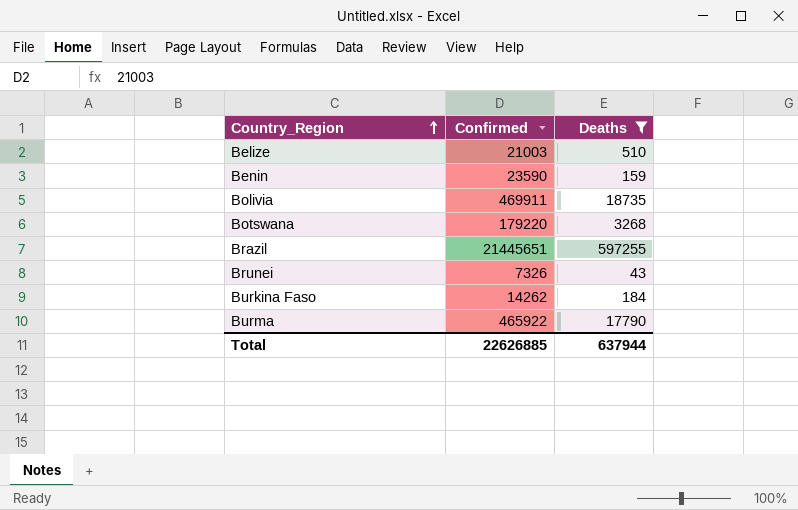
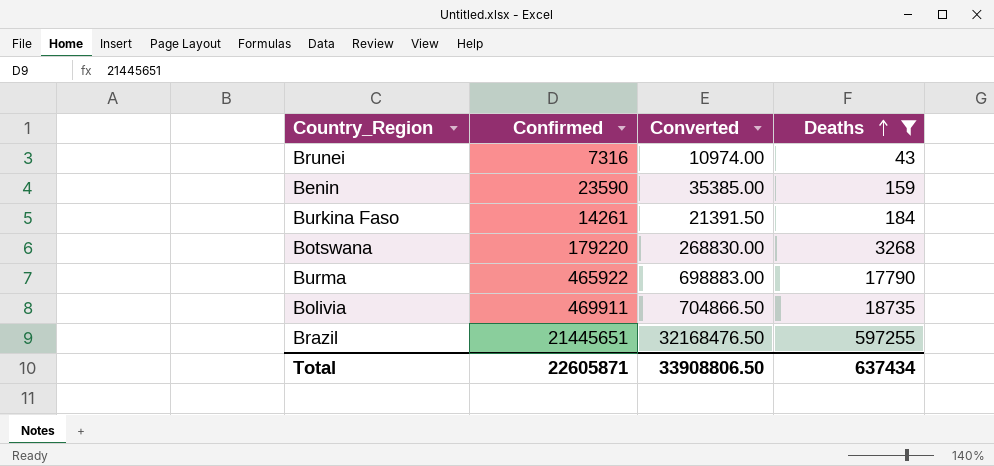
row order: Country_Region ascending -> Deaths ascending
column Converted | formula: none -> [Confirmed] * 1.5
row Belize: 21003 | 510 -> none
Brunei | Confirmed: 7326 -> 7316
Burkina Faso | Confirmed: 14262 -> 14261
Total | Confirmed: 22626885 -> 22605871
Total | Deaths: 637944 -> 637434

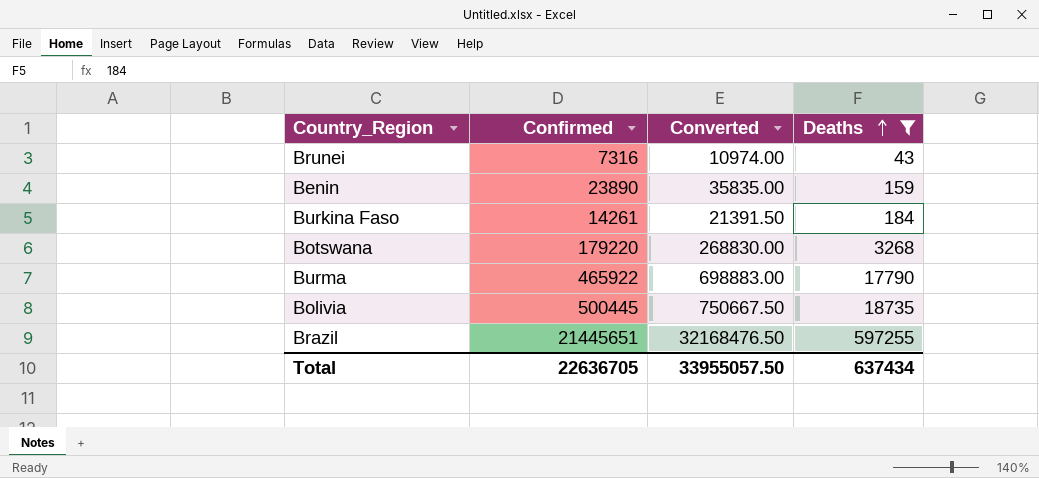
Benin | Confirmed: 23590 -> 23890
Benin | Converted: 35385.00 -> 35835.00
Bolivia | Confirmed: 469911 -> 500445
Bolivia | Converted: 704866.50 -> 750667.50
Total | Confirmed: 22605871 -> 22636705
Total | Converted: 33908806.50 -> 33955057.50

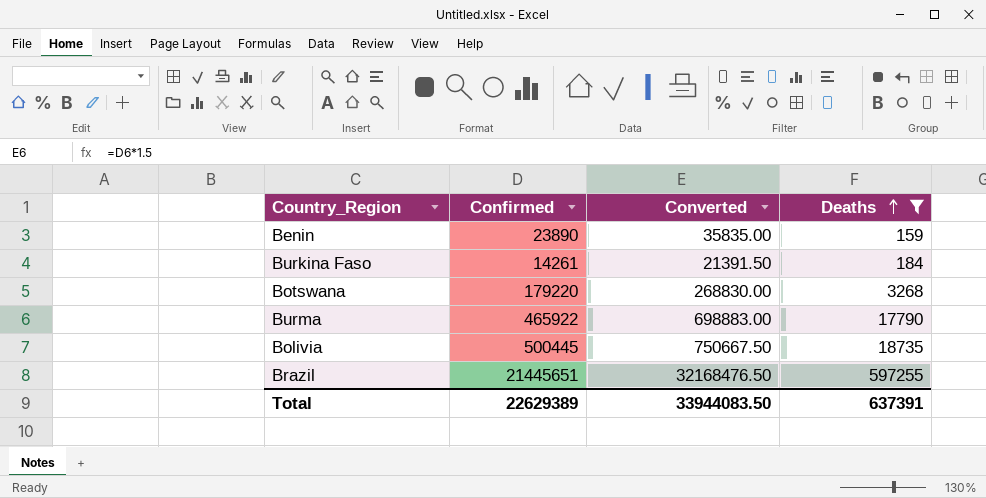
row Brunei: 7316 | 10974.00 | 43 -> none
Total | Confirmed: 22636705 -> 22629389
Total | Converted: 33955057.50 -> 33944083.50
Total | Deaths: 637434 -> 637391

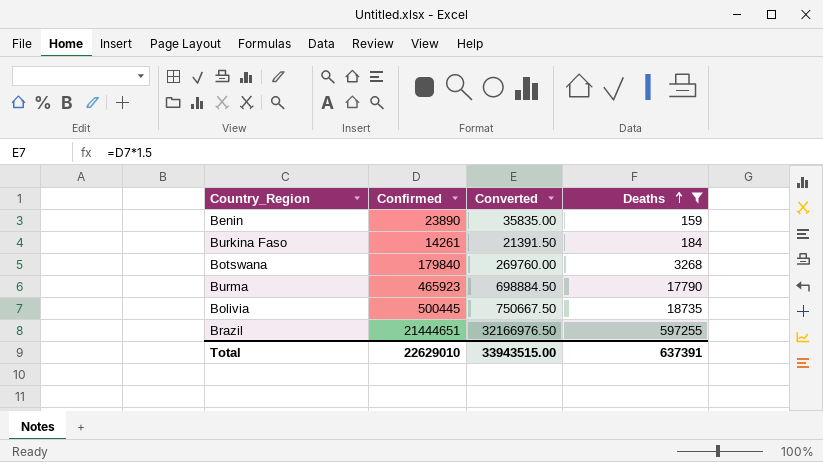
Botswana | Confirmed: 179220 -> 179840
Botswana | Converted: 268830.00 -> 269760.00
Burma | Confirmed: 465922 -> 465923
Burma | Converted: 698883.00 -> 698884.50
Brazil | Confirmed: 21445651 -> 21444651
Brazil | Converted: 32168476.50 -> 32166976.50
Total | Confirmed: 22629389 -> 22629010
Total | Converted: 33944083.50 -> 33943515.00

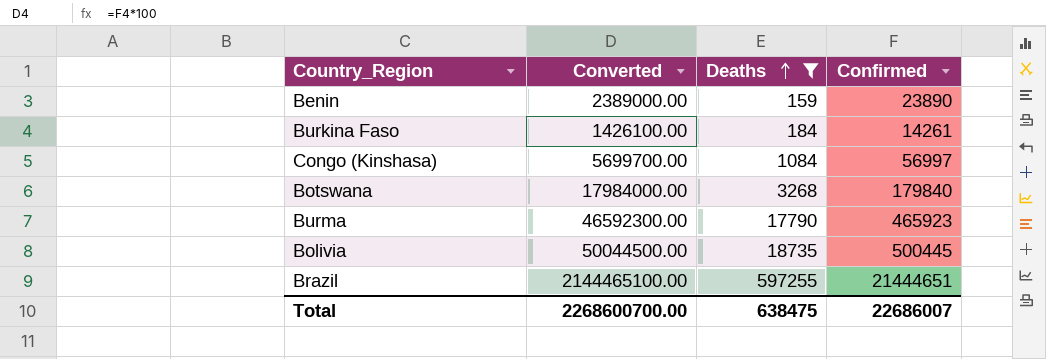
column Converted | formula: [Confirmed] * 1.5 -> [Confirmed] * 100
column Confirmed | position: 2 -> 4
row Congo (Kinshasa): none -> 5699700.00 | 1084 | 56997
Total | Converted: 33943515.00 -> 2268600700.00
Total | Deaths: 637391 -> 638475
Total | Confirmed: 22629010 -> 22686007

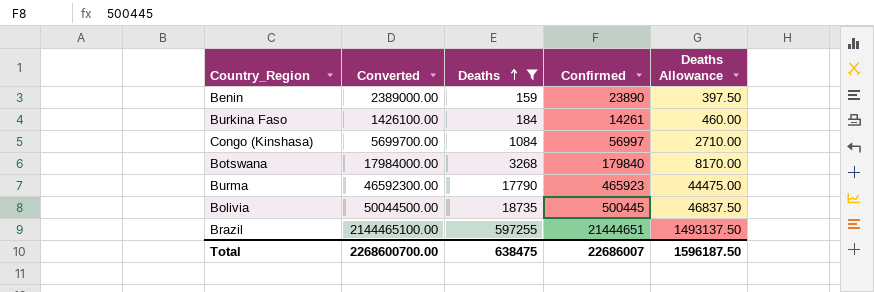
column Deaths Allowance | formula: none -> [Deaths] * 2.5

